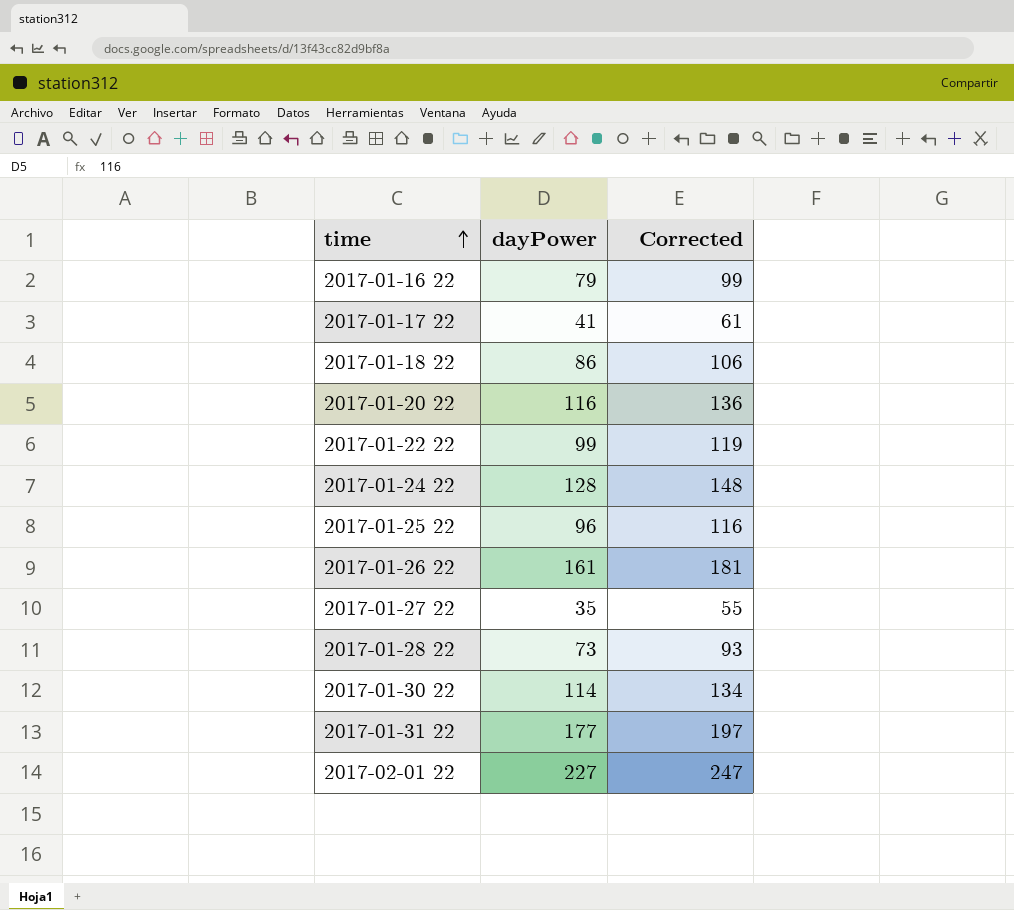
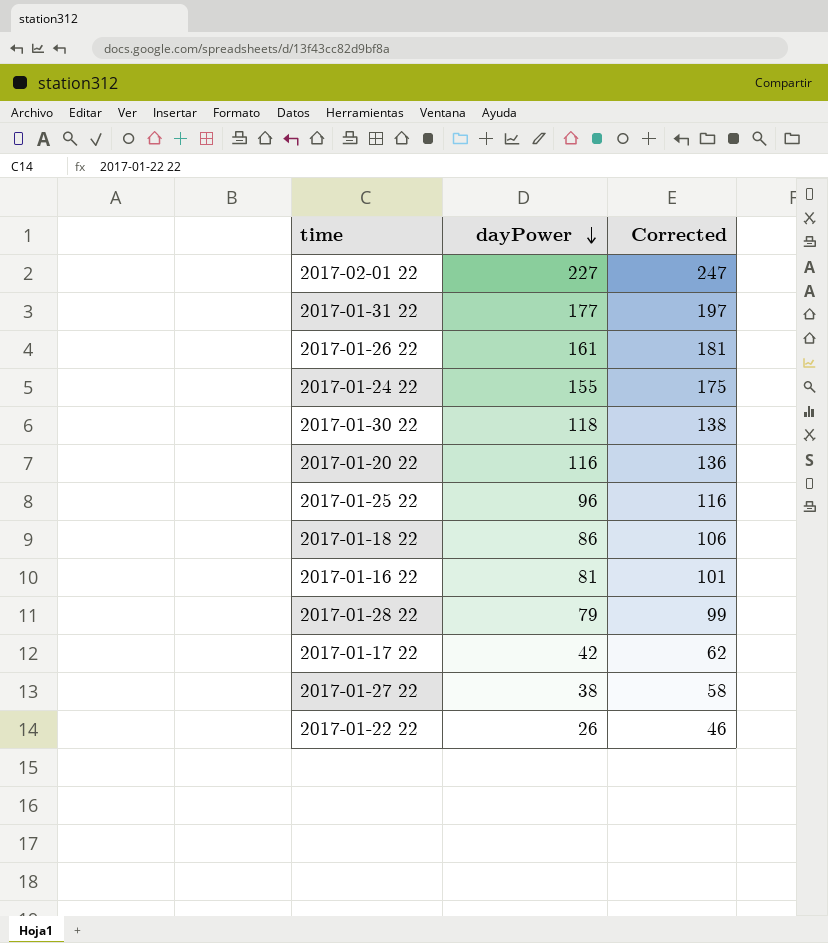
row order: time ascending -> dayPower descending
2017-01-24 22 | dayPower: 128 -> 155
2017-01-24 22 | Corrected: 148 -> 175
2017-01-30 22 | dayPower: 114 -> 118
2017-01-30 22 | Corrected: 134 -> 138
2017-01-16 22 | dayPower: 79 -> 81
2017-01-16 22 | Corrected: 99 -> 101
2017-01-28 22 | dayPower: 73 -> 79
2017-01-28 22 | Corrected: 93 -> 99
2017-01-17 22 | dayPower: 41 -> 42
2017-01-17 22 | Corrected: 61 -> 62
2017-01-27 22 | dayPower: 35 -> 38
2017-01-27 22 | Corrected: 55 -> 58
2017-01-22 22 | dayPower: 99 -> 26
2017-01-22 22 | Corrected: 119 -> 46

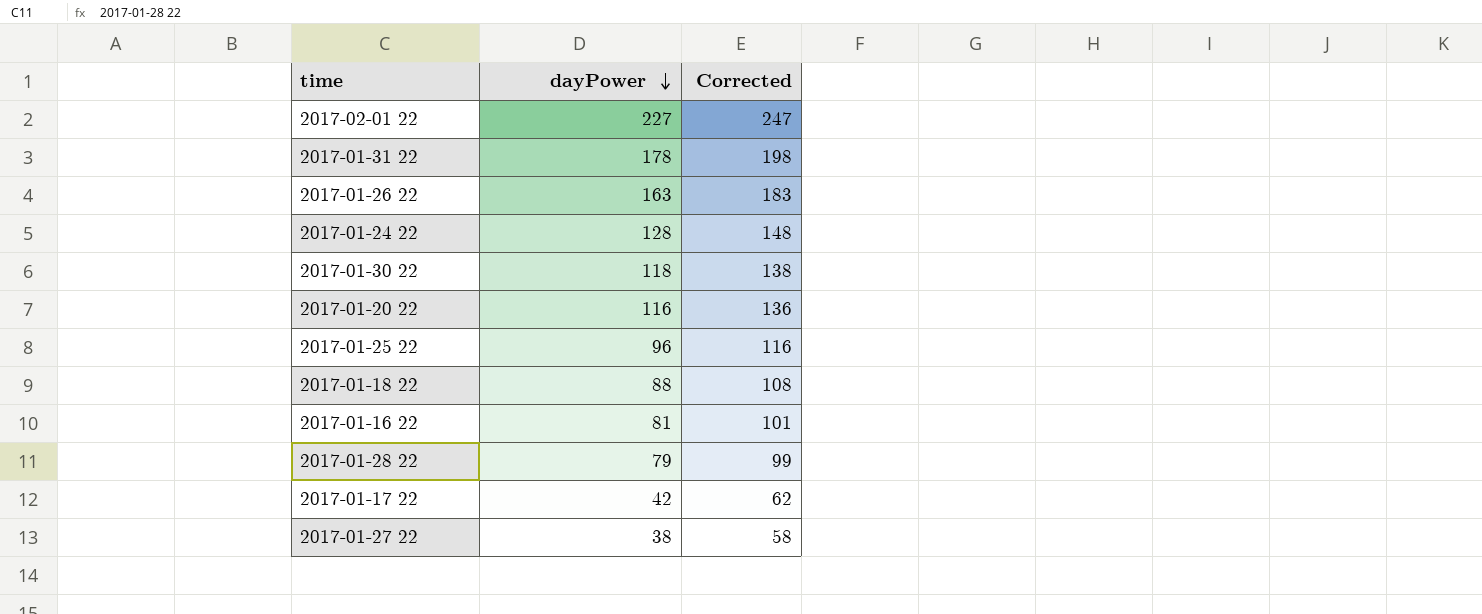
row 2017-01-22 22: 26 | 46 -> none
2017-01-31 22 | dayPower: 177 -> 178
2017-01-31 22 | Corrected: 197 -> 198
2017-01-26 22 | dayPower: 161 -> 163
2017-01-26 22 | Corrected: 181 -> 183
2017-01-24 22 | dayPower: 155 -> 128
2017-01-24 22 | Corrected: 175 -> 148
2017-01-18 22 | dayPower: 86 -> 88
2017-01-18 22 | Corrected: 106 -> 108

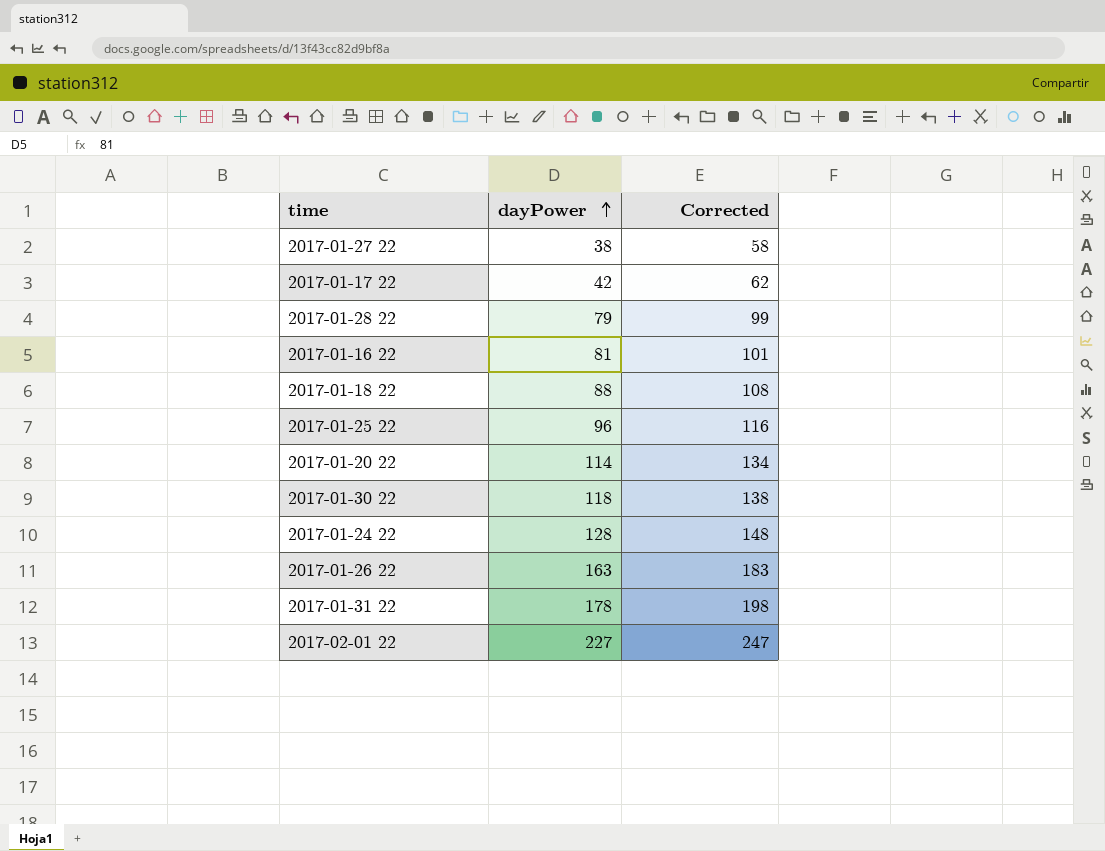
row order: dayPower descending -> dayPower ascending
2017-01-20 22 | dayPower: 116 -> 114
2017-01-20 22 | Corrected: 136 -> 134

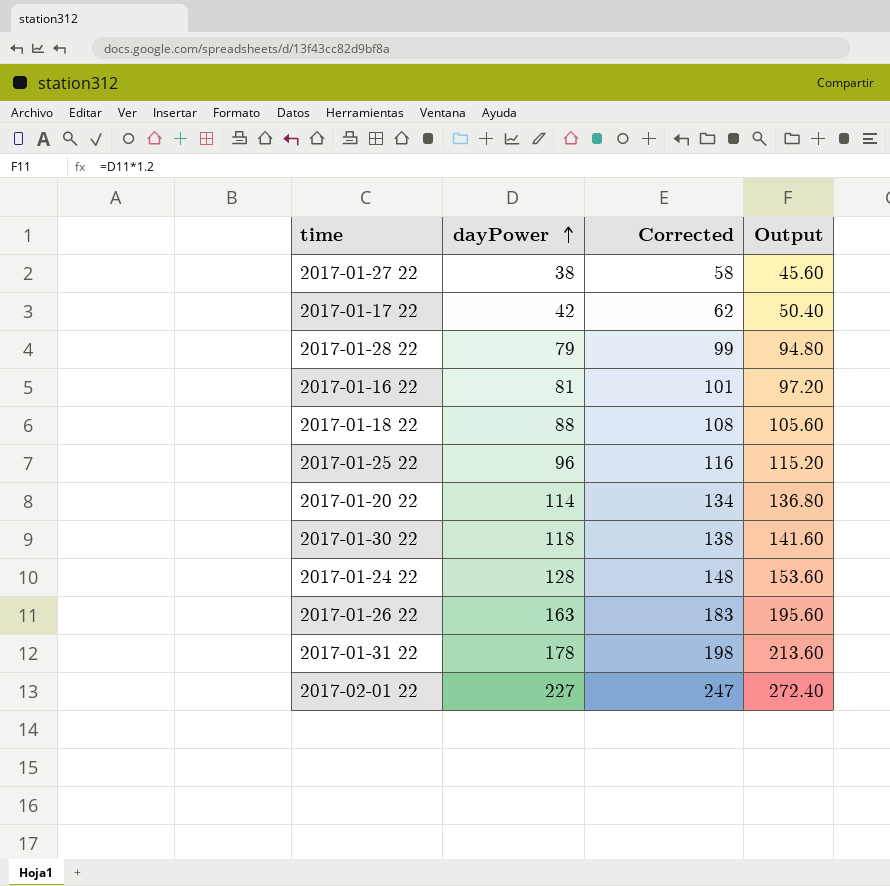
column Output | formula: none -> [dayPower] * 1.2

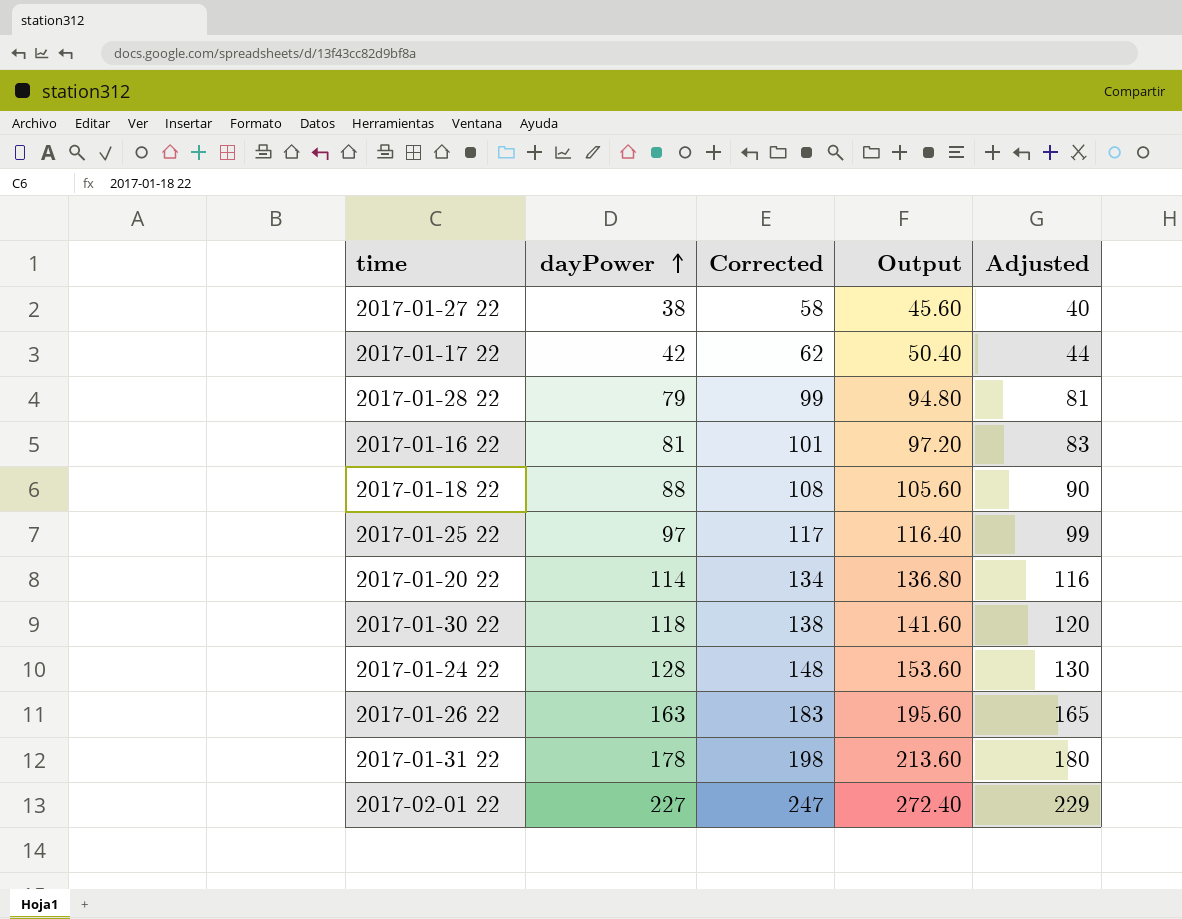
column Adjusted | formula: none -> [dayPower] + 2
2017-01-25 22 | dayPower: 96 -> 97
2017-01-25 22 | Corrected: 116 -> 117
2017-01-25 22 | Output: 115.20 -> 116.40

